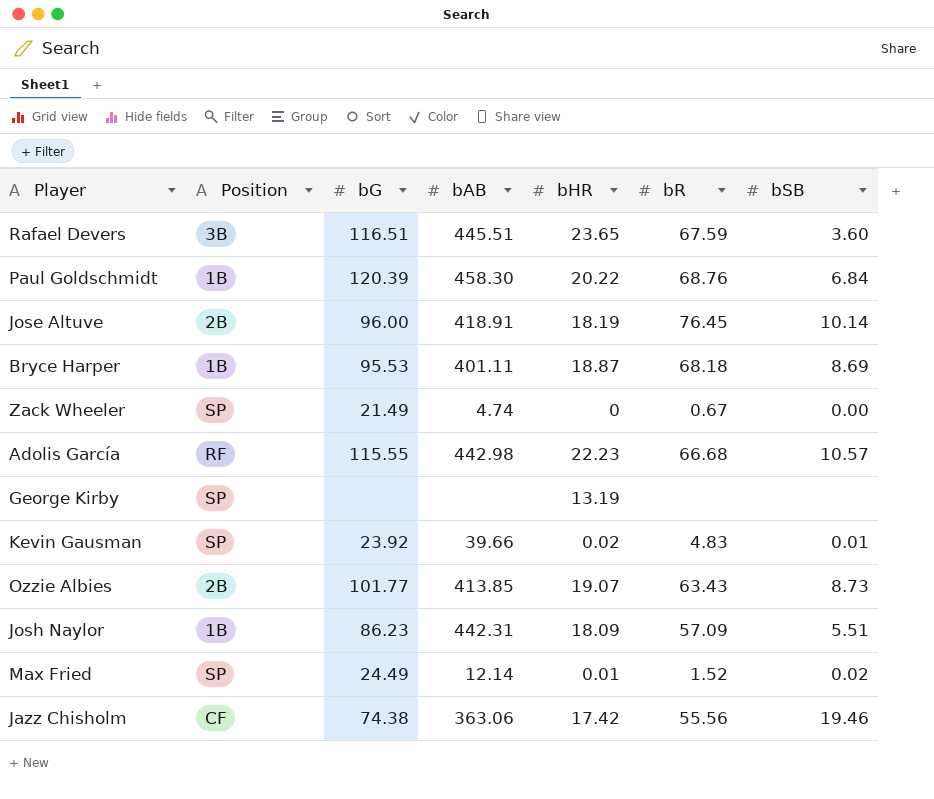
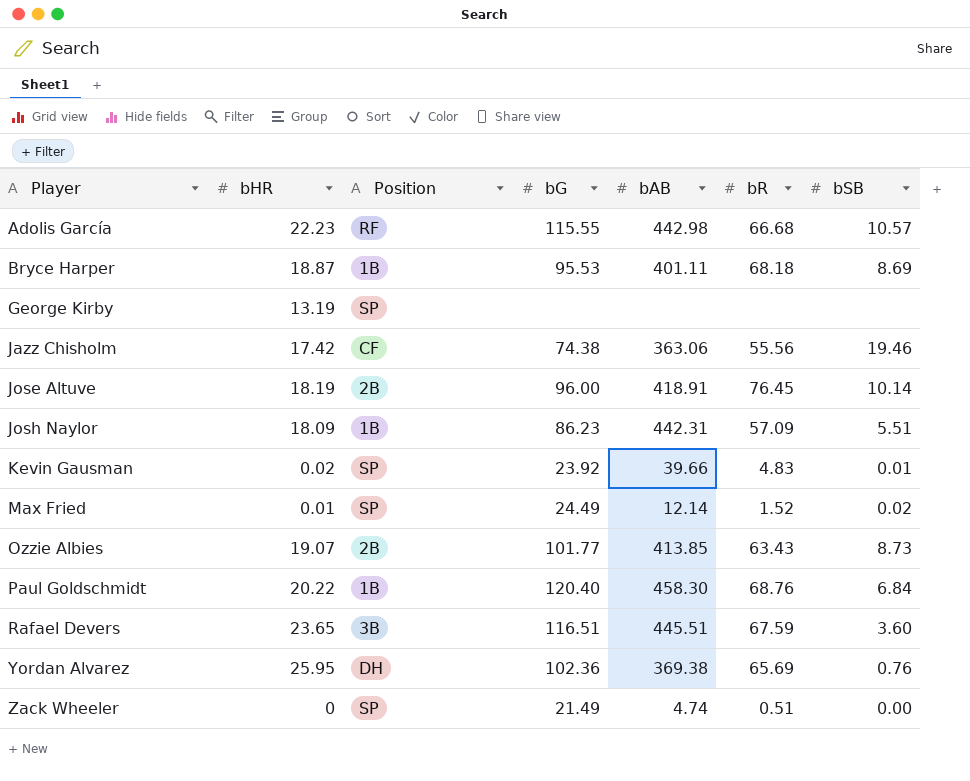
row order: none -> Player ascending
column bHR | position: 5 -> 2
Paul Goldschmidt | bG: 120.39 -> 120.40
row Yordan Alvarez: none -> 25.95 | DH | 102.36 | 369.38 | 65.69 | 0.76
Zack Wheeler | bR: 0.67 -> 0.51

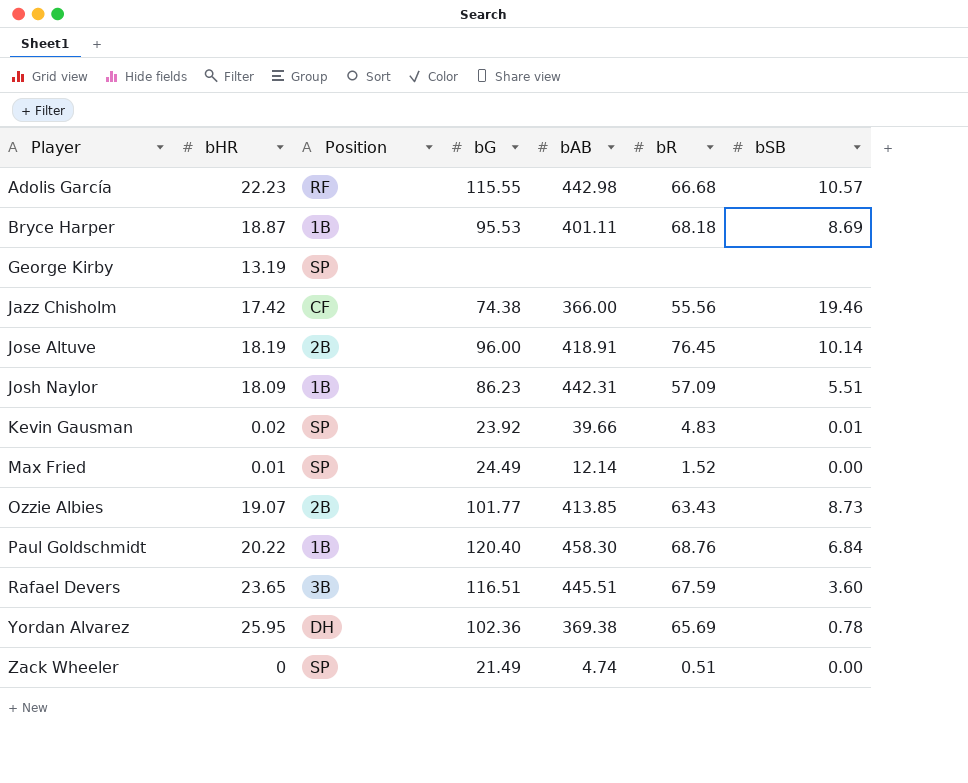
Jazz Chisholm | bAB: 363.06 -> 366.00
Max Fried | bSB: 0.02 -> 0.00
Yordan Alvarez | bSB: 0.76 -> 0.78

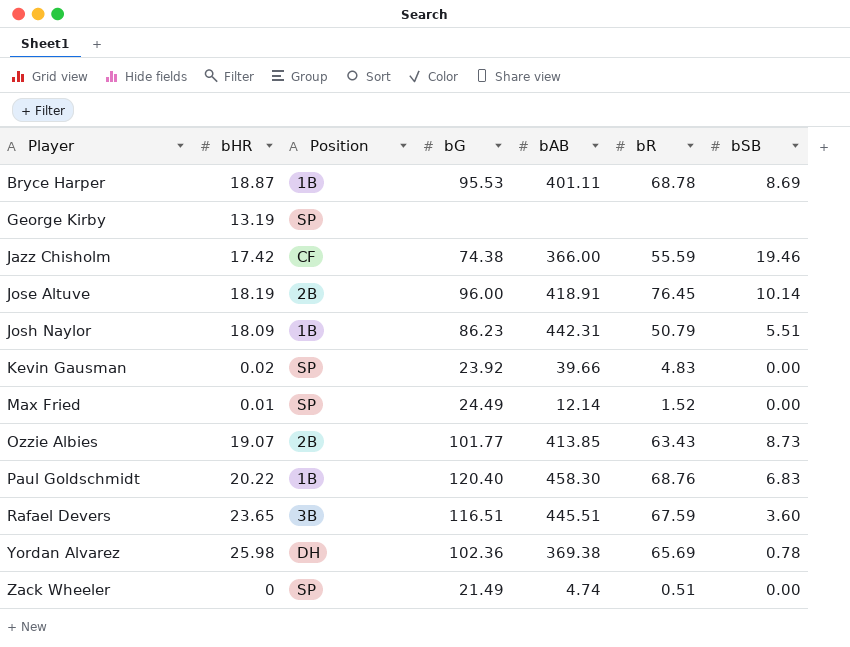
row Adolis García: 22.23 | RF | 115.55 | 442.98 | 66.68 | 10.57 -> none
Bryce Harper | bR: 68.18 -> 68.78
Jazz Chisholm | bR: 55.56 -> 55.59
Josh Naylor | bR: 57.09 -> 50.79
Kevin Gausman | bSB: 0.01 -> 0.00
Paul Goldschmidt | bSB: 6.84 -> 6.83
Yordan Alvarez | bHR: 25.95 -> 25.98

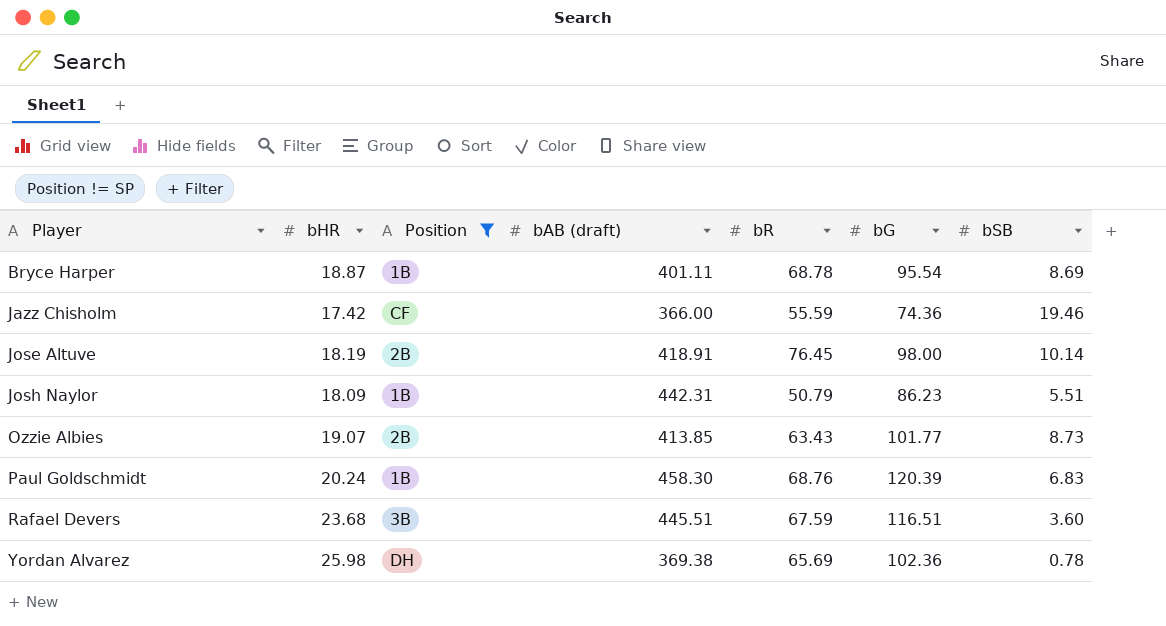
filter: none -> Position != SP
column name: bAB -> bAB (draft)
column bG | position: 4 -> 6
Bryce Harper | bG: 95.53 -> 95.54
Jazz Chisholm | bG: 74.38 -> 74.36
Jose Altuve | bG: 96.00 -> 98.00
Paul Goldschmidt | bHR: 20.22 -> 20.24
Paul Goldschmidt | bG: 120.40 -> 120.39
Rafael Devers | bHR: 23.65 -> 23.68

